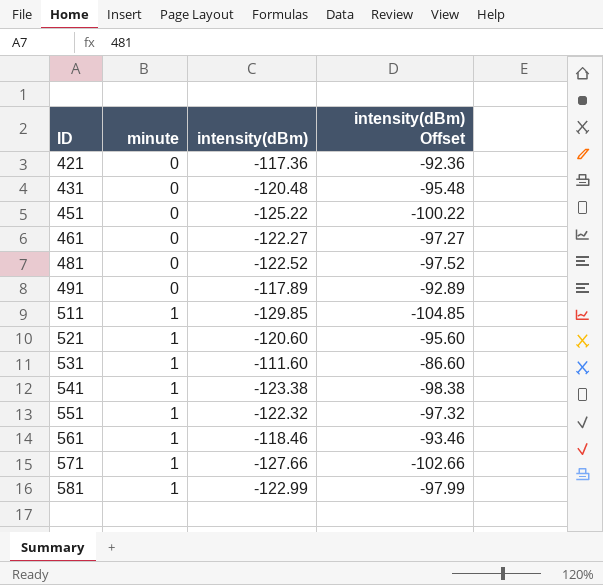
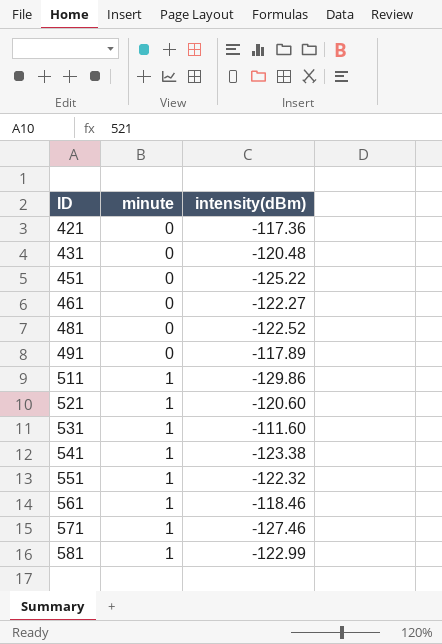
column intensity(dBm) Offset | formula: [intensity(dBm)] + 25 -> none
511 | intensity(dBm): -129.85 -> -129.86
571 | intensity(dBm): -127.66 -> -127.46

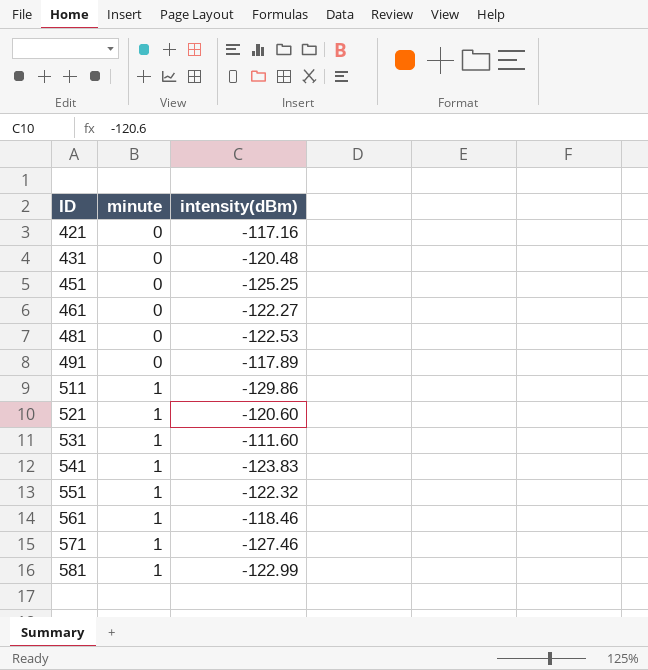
421 | intensity(dBm): -117.36 -> -117.16
451 | intensity(dBm): -125.22 -> -125.25
481 | intensity(dBm): -122.52 -> -122.53
541 | intensity(dBm): -123.38 -> -123.83

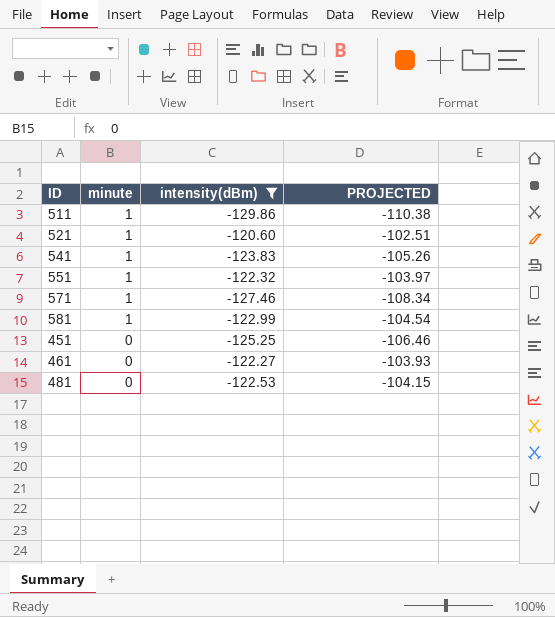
filter: none -> intensity(dBm) <= -120.60
row order: ID ascending -> minute descending
column PROJECTED | formula: none -> [intensity(dBm)] * 0.85

